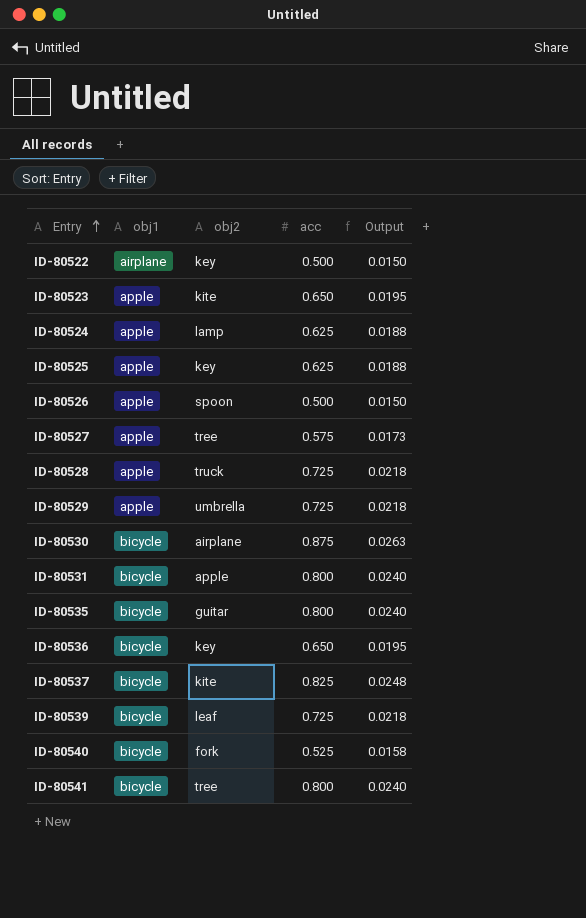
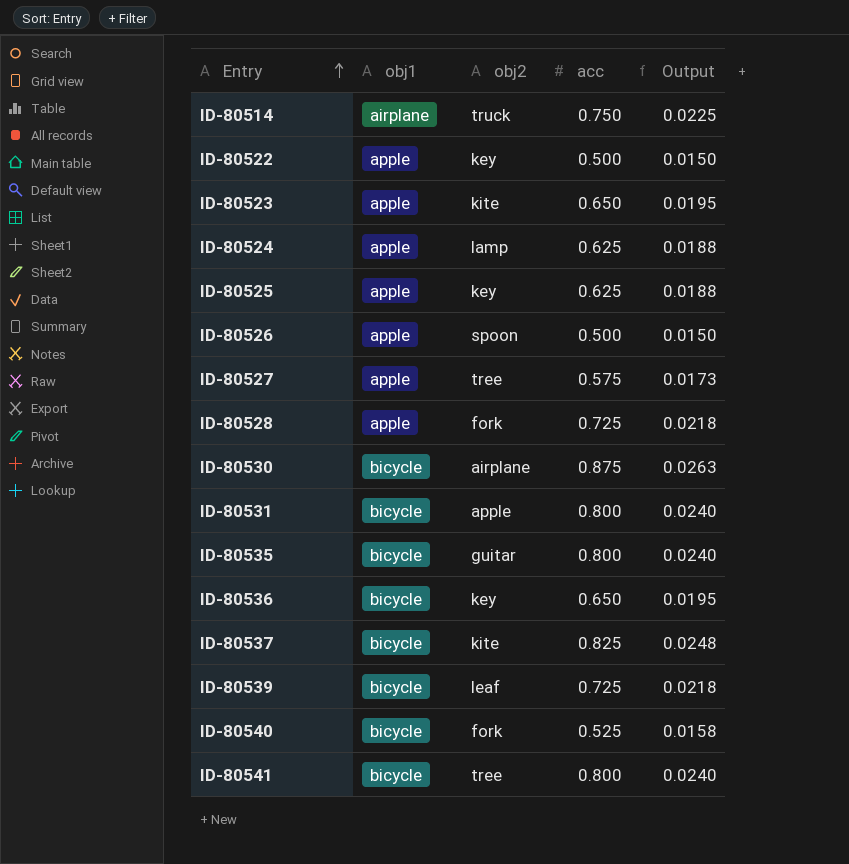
row ID-80529: apple | umbrella | 0.725 | 0.0218 -> none
row ID-80514: none -> airplane | truck | 0.750 | 0.0225
ID-80522 | obj1: airplane -> apple
ID-80528 | obj2: truck -> fork

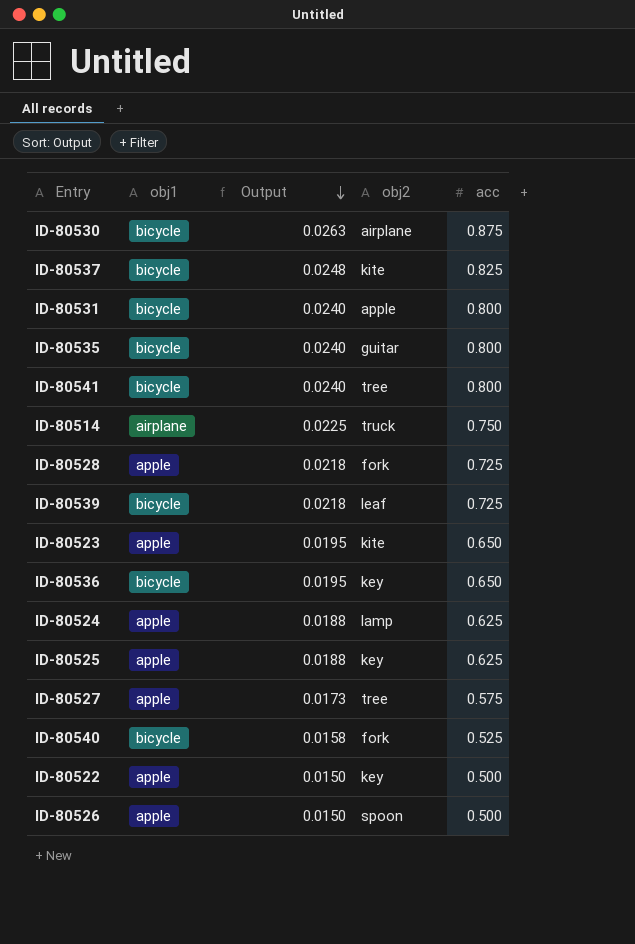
row order: Entry ascending -> Output descending
column Output | position: 5 -> 3

